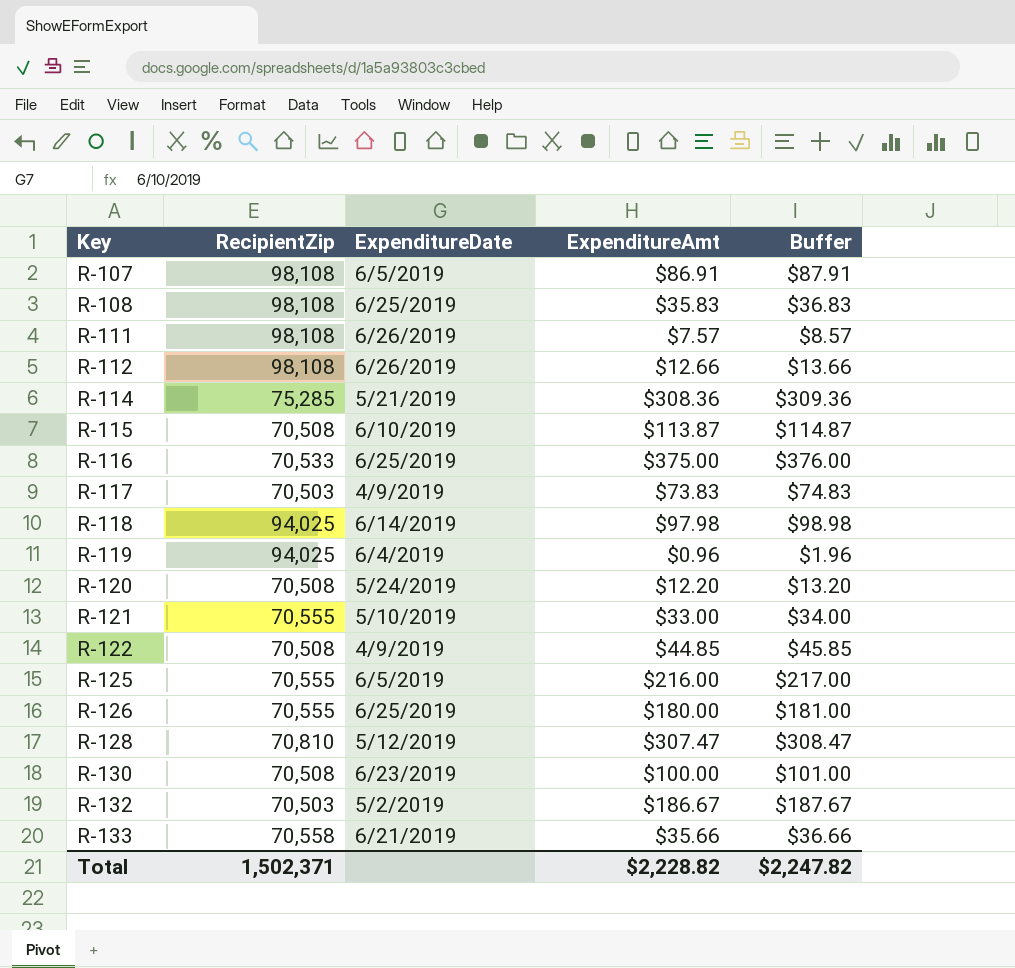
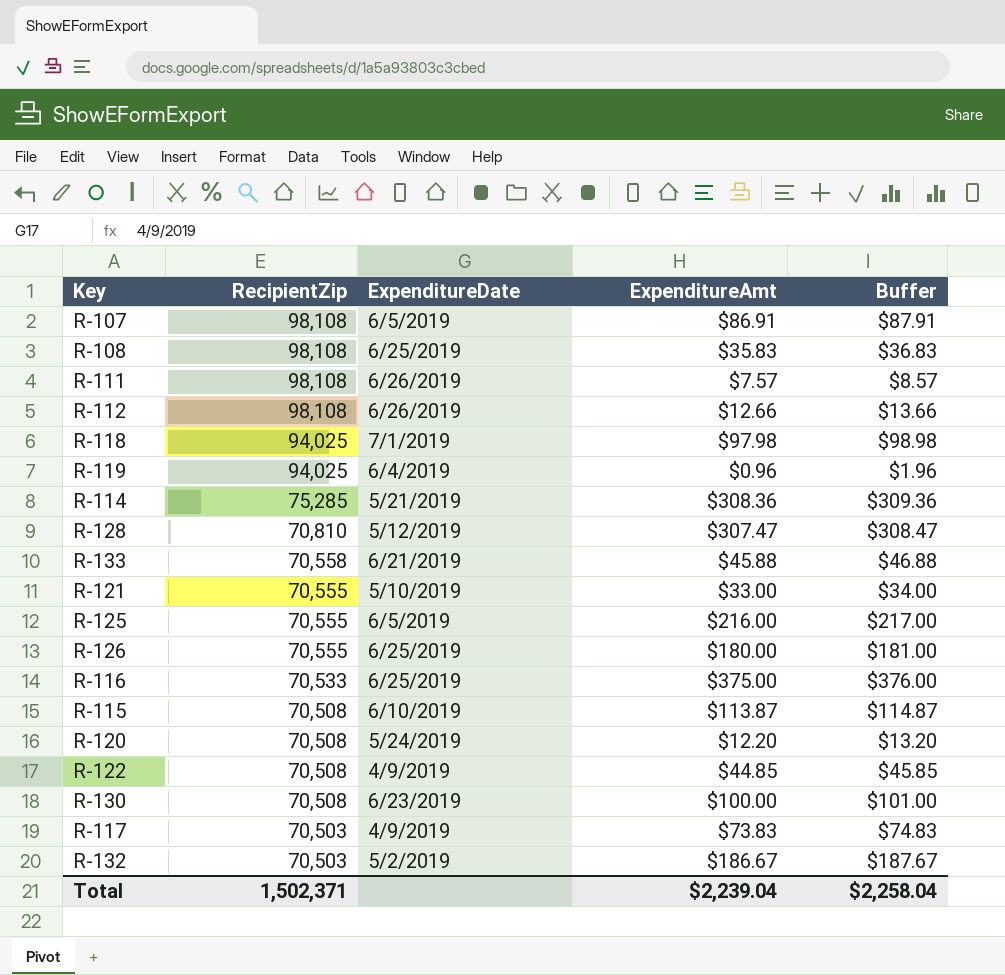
row order: Key ascending -> RecipientZip descending
R-118 | ExpenditureDate: 6/14/2019 -> 7/1/2019
R-133 | ExpenditureAmt: $35.66 -> $45.88
R-133 | Buffer: $36.66 -> $46.88
Total | ExpenditureAmt: $2,228.82 -> $2,239.04
Total | Buffer: $2,247.82 -> $2,258.04

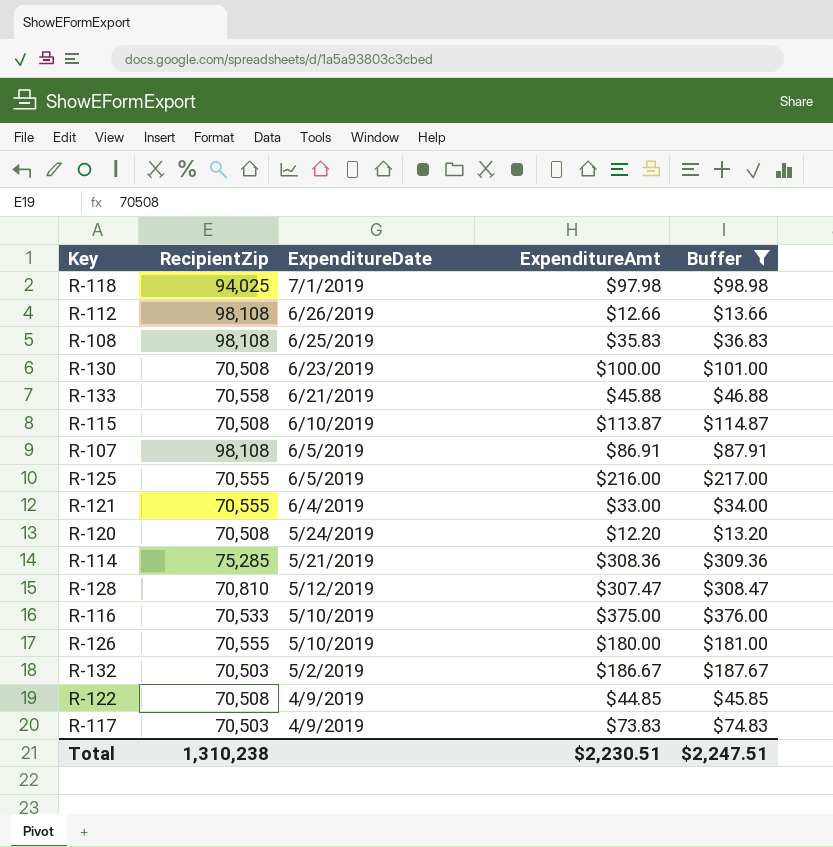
filter: none -> Buffer >= $13.20
row order: RecipientZip descending -> ExpenditureDate descending
R-121 | ExpenditureDate: 5/10/2019 -> 6/4/2019
R-116 | ExpenditureDate: 6/25/2019 -> 5/10/2019
R-126 | ExpenditureDate: 6/25/2019 -> 5/10/2019
Total | RecipientZip: 1,502,371 -> 1,310,238
Total | ExpenditureAmt: $2,239.04 -> $2,230.51
Total | Buffer: $2,258.04 -> $2,247.51

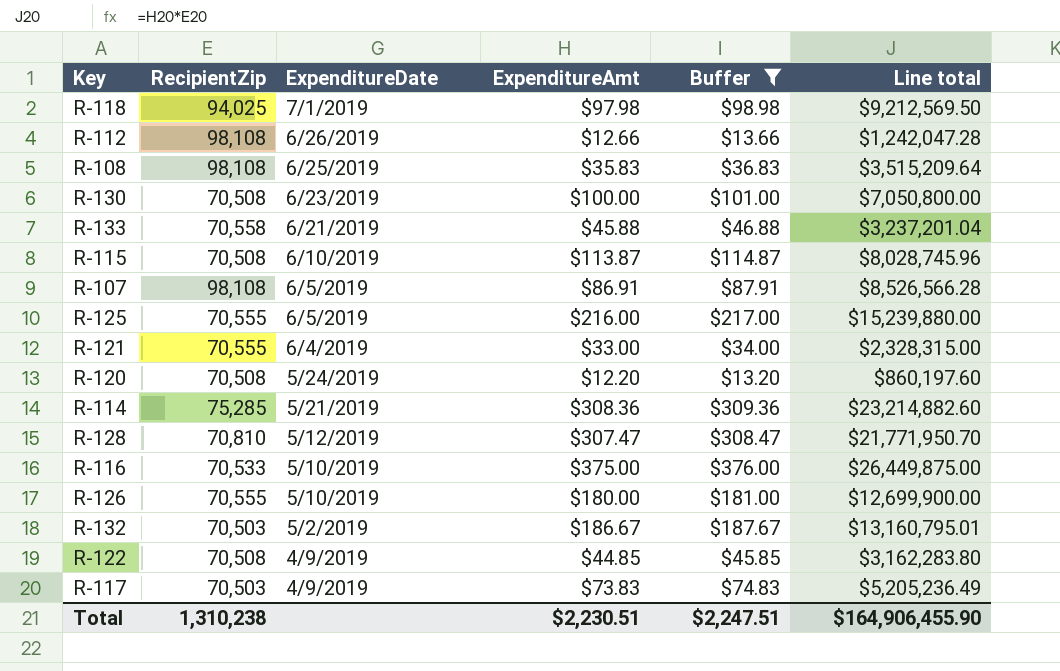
column Line total | formula: none -> [RecipientZip] * [ExpenditureAmt]

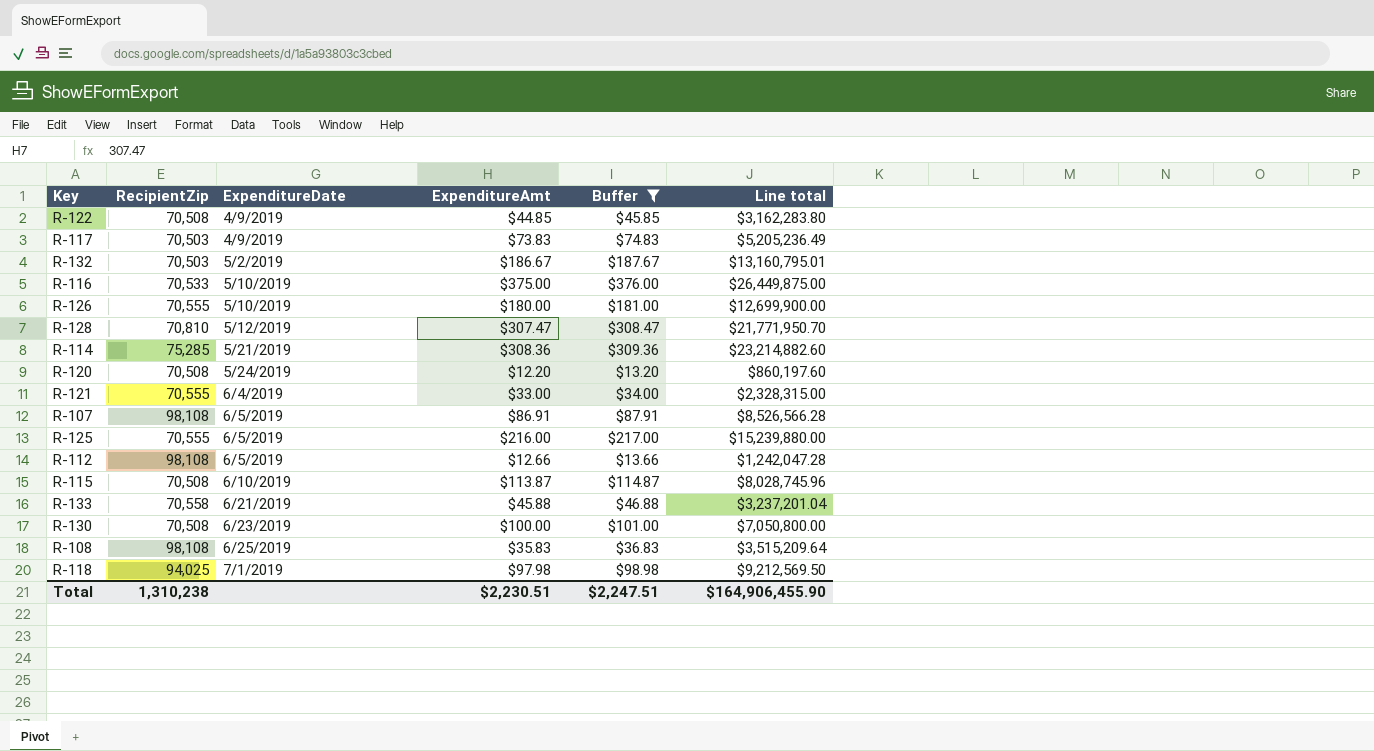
row order: ExpenditureDate descending -> ExpenditureDate ascending
R-112 | ExpenditureDate: 6/26/2019 -> 6/5/2019

